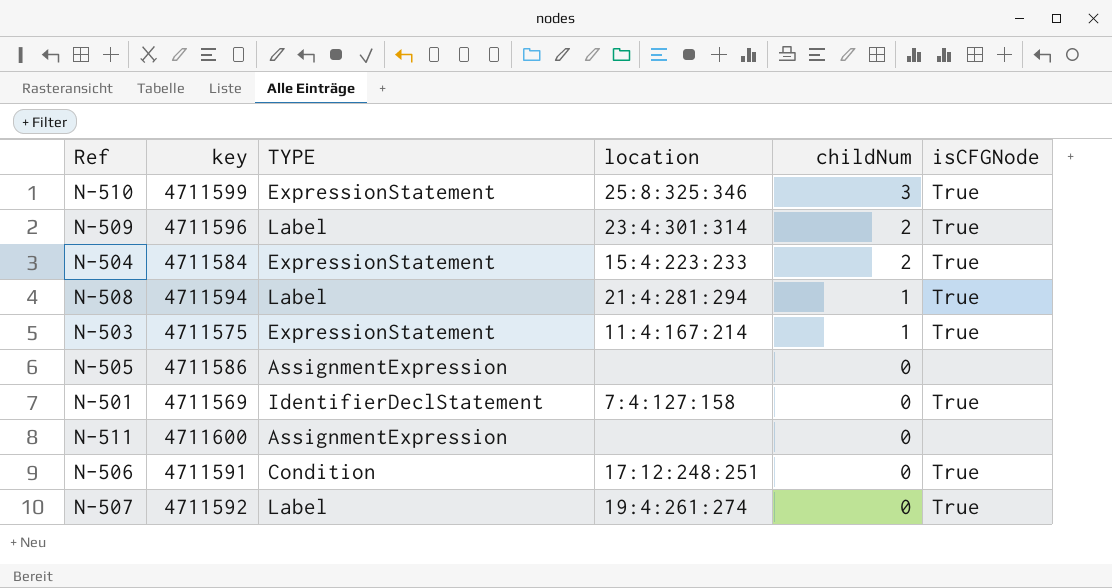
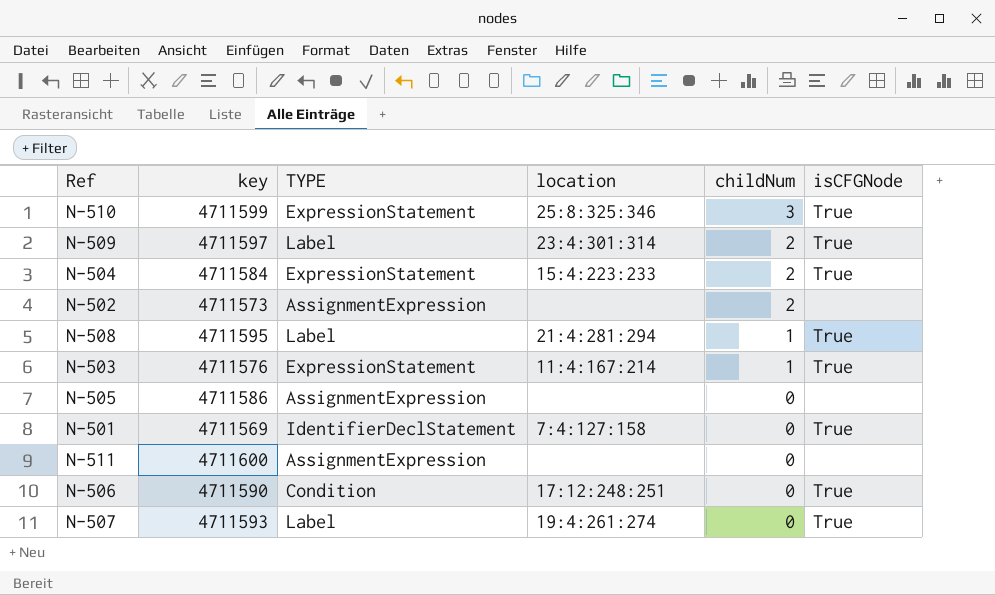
N-509 | key: 4711596 -> 4711597
row N-502: none -> 4711573 | AssignmentExpression | none | 2 | none
N-508 | key: 4711594 -> 4711595
N-503 | key: 4711575 -> 4711576
N-506 | key: 4711591 -> 4711590
N-507 | key: 4711592 -> 4711593

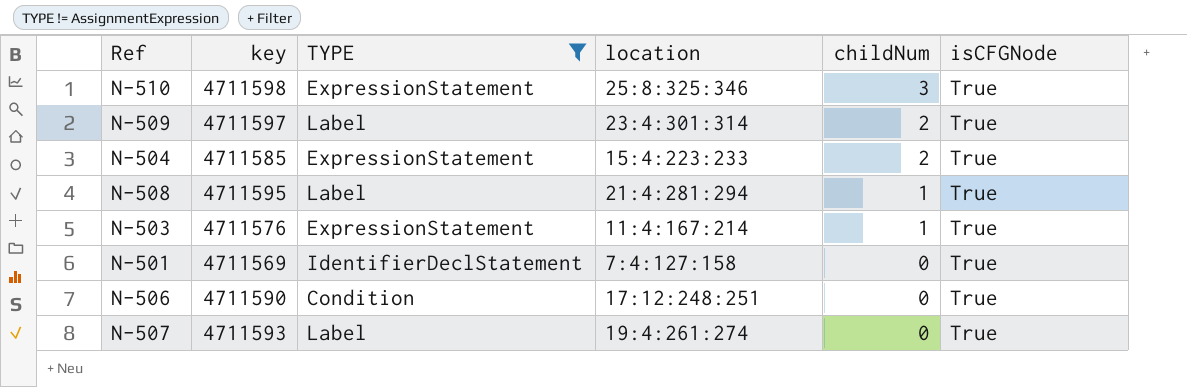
filter: none -> TYPE != AssignmentExpression
N-510 | key: 4711599 -> 4711598
N-504 | key: 4711584 -> 4711585

